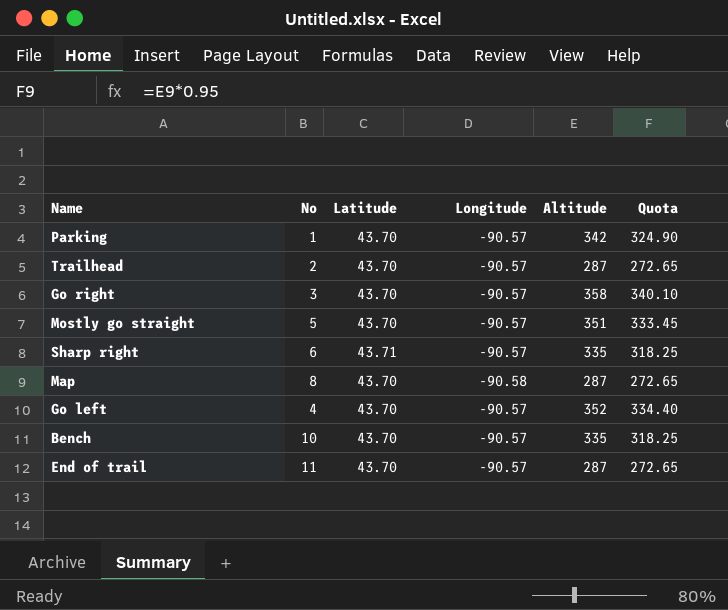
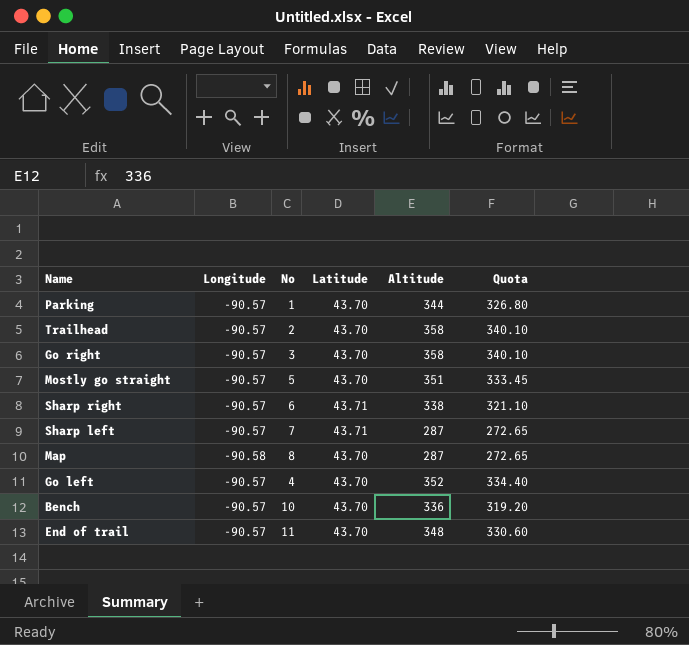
column Longitude | position: 4 -> 2
Parking | Altitude: 342 -> 344
Parking | Quota: 324.90 -> 326.80
Trailhead | Altitude: 287 -> 358
Trailhead | Quota: 272.65 -> 340.10
Sharp right | Altitude: 335 -> 338
Sharp right | Quota: 318.25 -> 321.10
row Sharp left: none -> -90.57 | 7 | 43.71 | 287 | 272.65
Bench | Altitude: 335 -> 336
Bench | Quota: 318.25 -> 319.20
End of trail | Altitude: 287 -> 348
End of trail | Quota: 272.65 -> 330.60

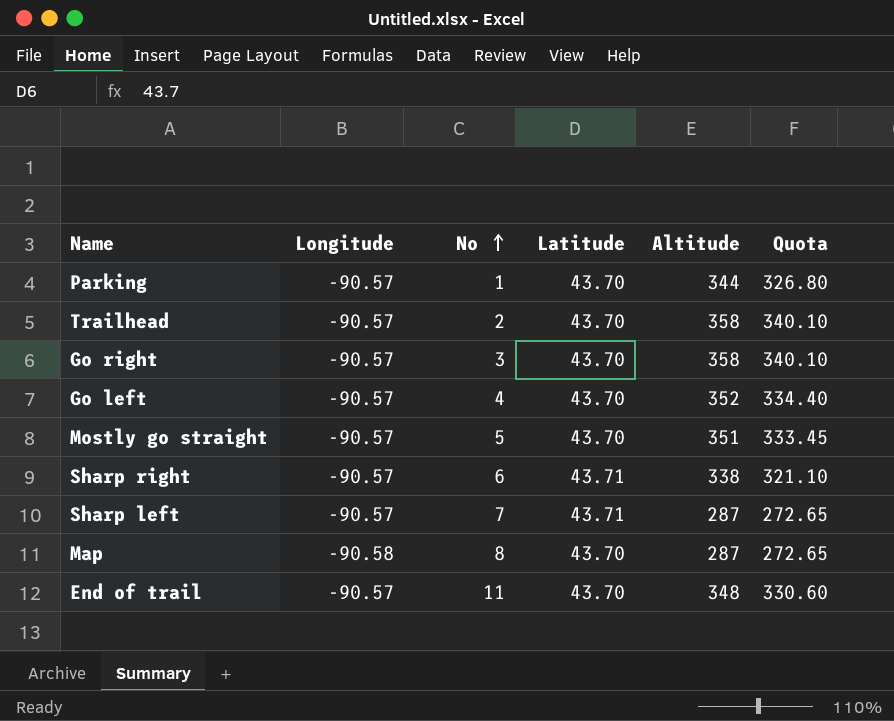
row order: none -> No ascending
row Bench: -90.57 | 10 | 43.70 | 336 | 319.20 -> none

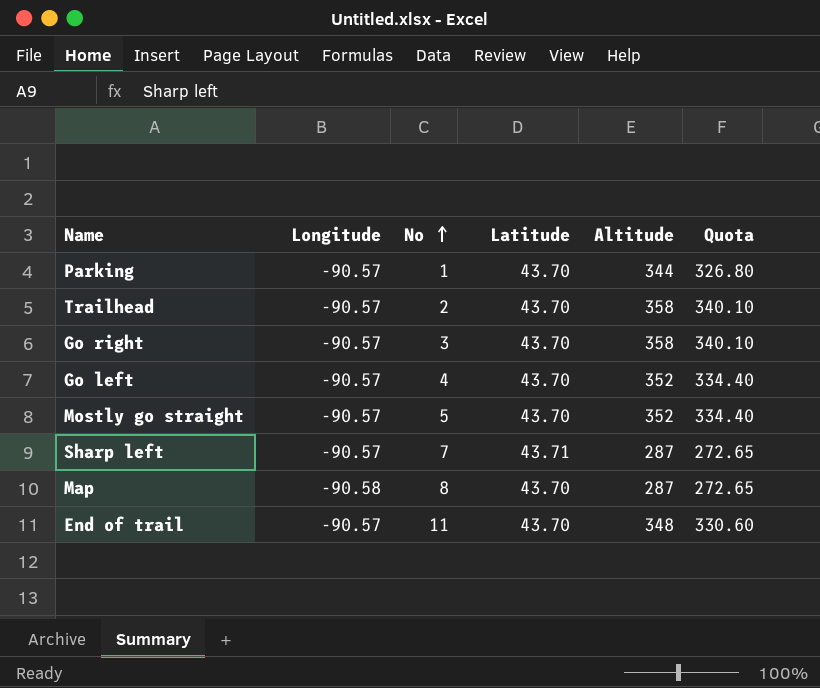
row Sharp right: -90.57 | 6 | 43.71 | 338 | 321.10 -> none
Mostly go straight | Altitude: 351 -> 352
Mostly go straight | Quota: 333.45 -> 334.40

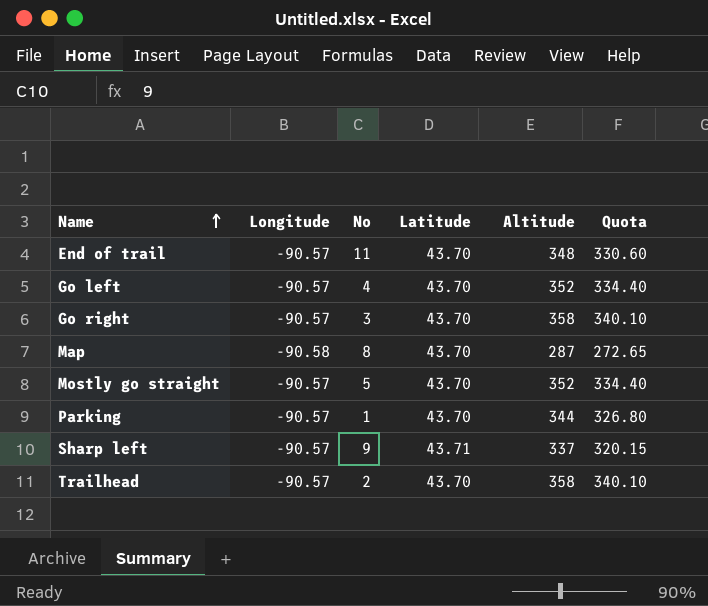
row order: No ascending -> Name ascending
Sharp left | No: 7 -> 9
Sharp left | Altitude: 287 -> 337
Sharp left | Quota: 272.65 -> 320.15

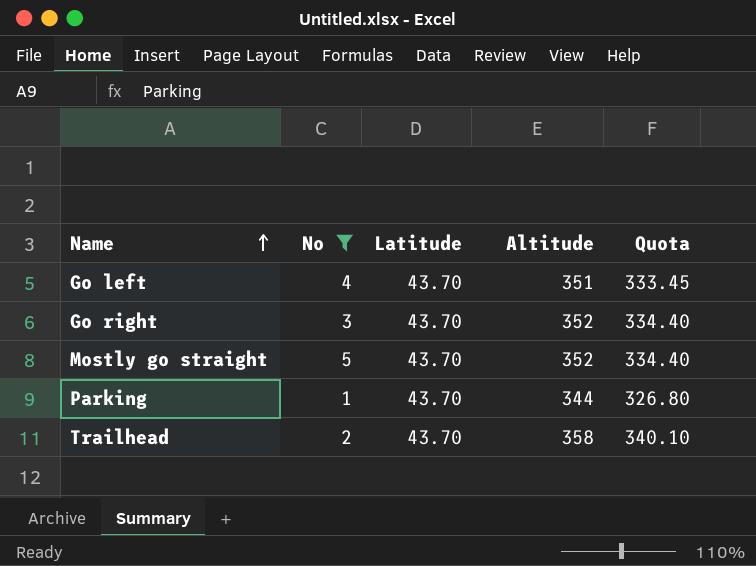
filter: none -> No <= 5
column Longitude | position: 2 -> none
Go left | Altitude: 352 -> 351
Go left | Quota: 334.40 -> 333.45
Go right | Altitude: 358 -> 352
Go right | Quota: 340.10 -> 334.40

